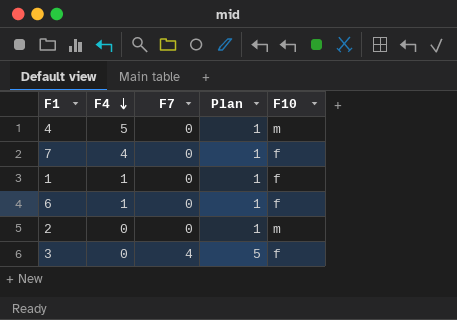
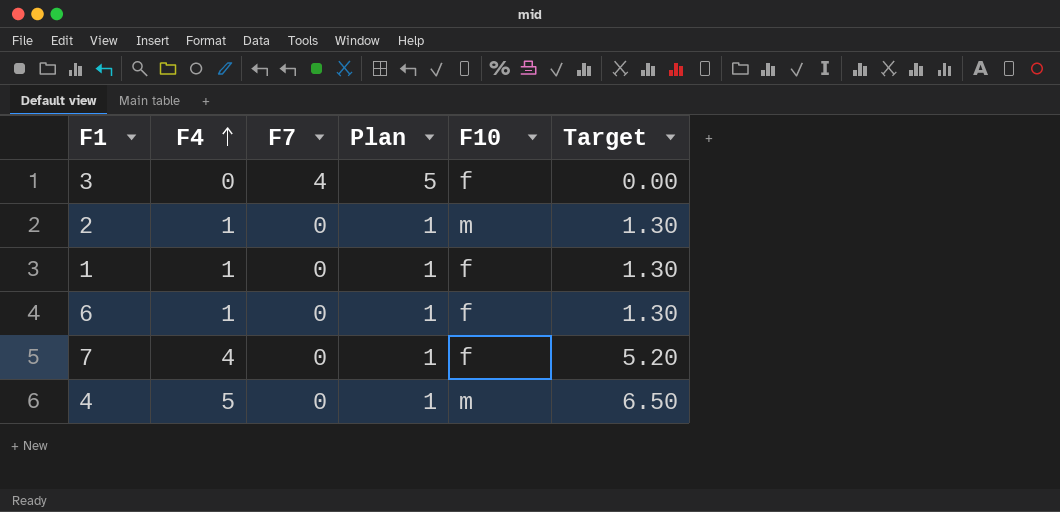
row order: F4 descending -> F4 ascending
column Target | formula: none -> [F4] * 1.3
2 | F4: 0 -> 1

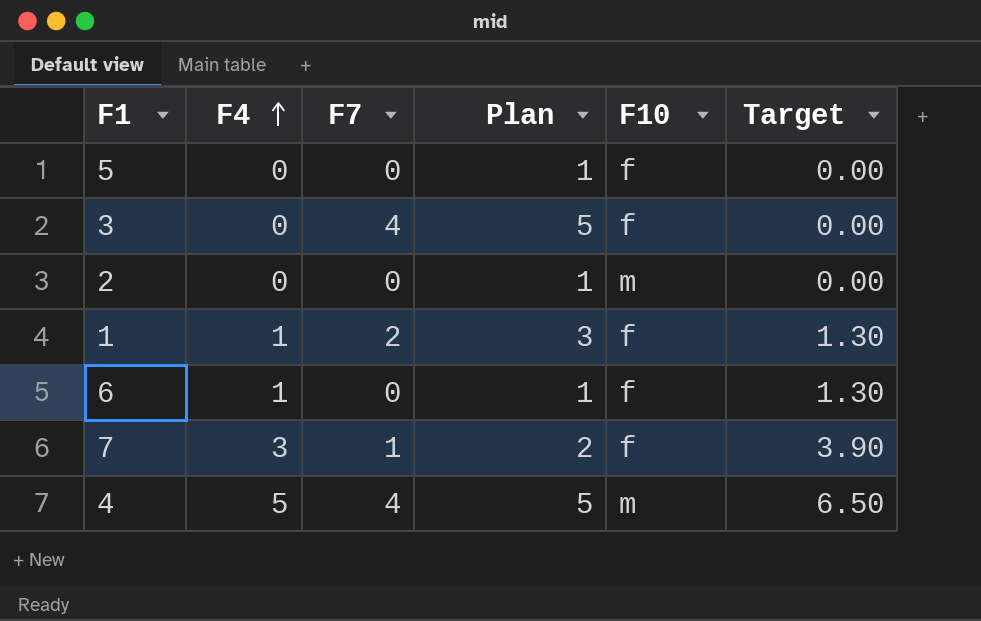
row 5: none -> 0 | 0 | 1 | f | 0.00
2 | F4: 1 -> 0
2 | Target: 1.30 -> 0.00
1 | F7: 0 -> 2
1 | Plan: 1 -> 3
7 | F4: 4 -> 3
7 | F7: 0 -> 1
7 | Plan: 1 -> 2
7 | Target: 5.20 -> 3.90
4 | F7: 0 -> 4
4 | Plan: 1 -> 5

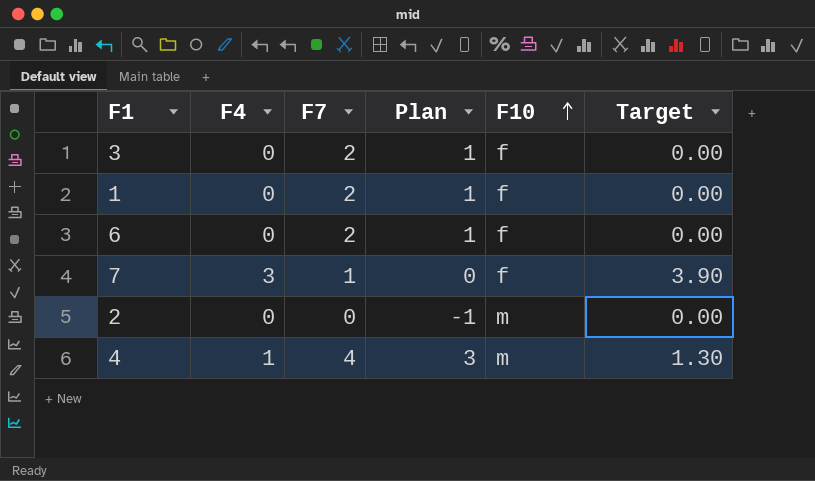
row order: F4 ascending -> F10 ascending
column Plan | formula: [F7] + 1 -> [F7] - 1
row 5: 0 | 0 | 1 | f | 0.00 -> none
3 | F7: 4 -> 2
1 | F4: 1 -> 0
1 | Target: 1.30 -> 0.00
6 | F4: 1 -> 0
6 | F7: 0 -> 2
6 | Target: 1.30 -> 0.00
4 | F4: 5 -> 1
4 | Target: 6.50 -> 1.30

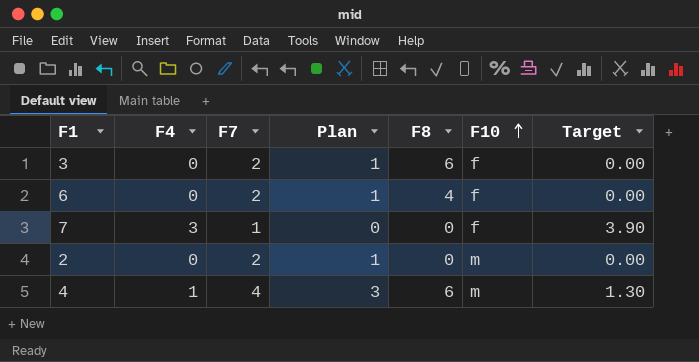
column F8 | position: none -> 5
row 1: 0 | 2 | 1 | f | 0.00 -> none
2 | F7: 0 -> 2
2 | Plan: -1 -> 1

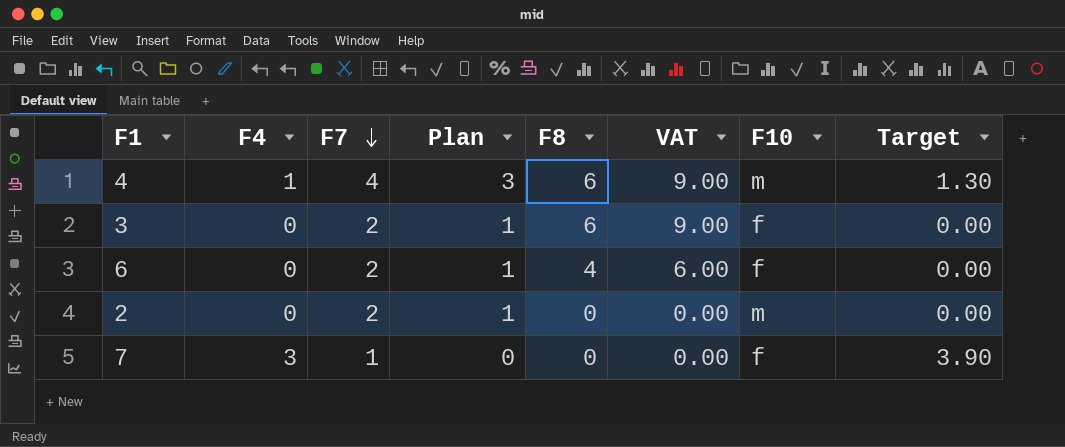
row order: F10 ascending -> F7 descending
column VAT | formula: none -> [F8] * 1.5

